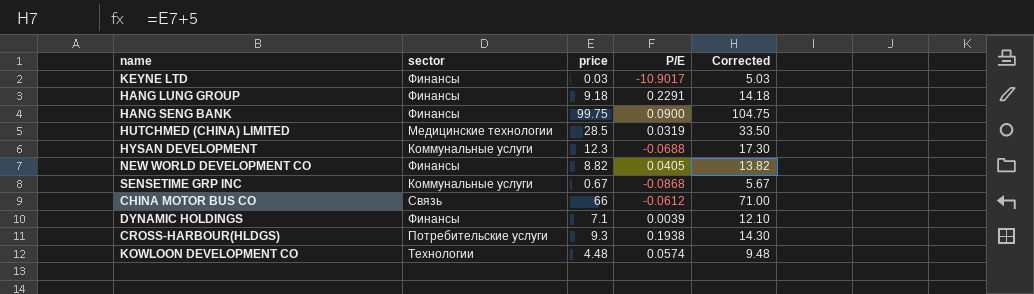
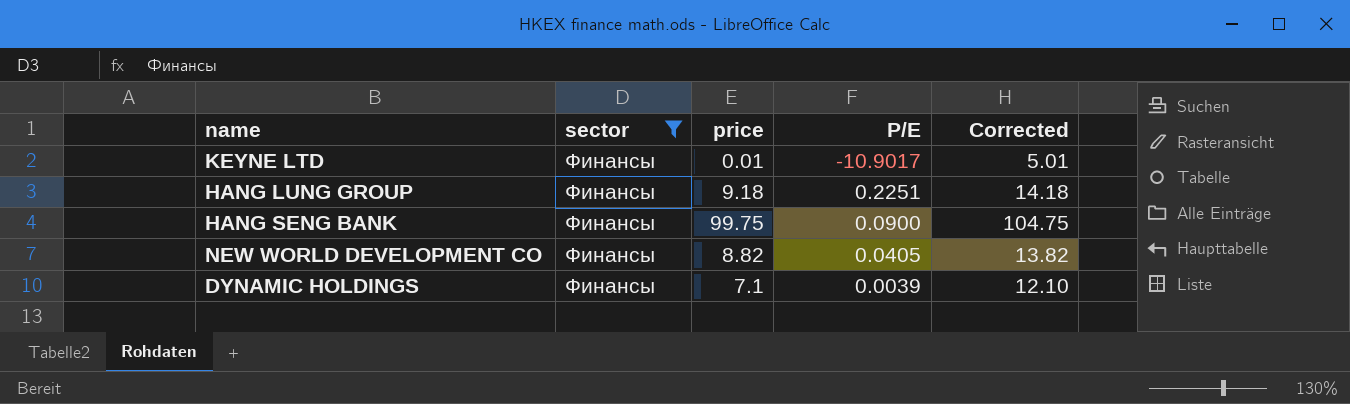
filter: none -> sector = Финансы
KEYNE LTD | price: 0.03 -> 0.01
KEYNE LTD | Corrected: 5.03 -> 5.01
HANG LUNG GROUP | P/E: 0.2291 -> 0.2251

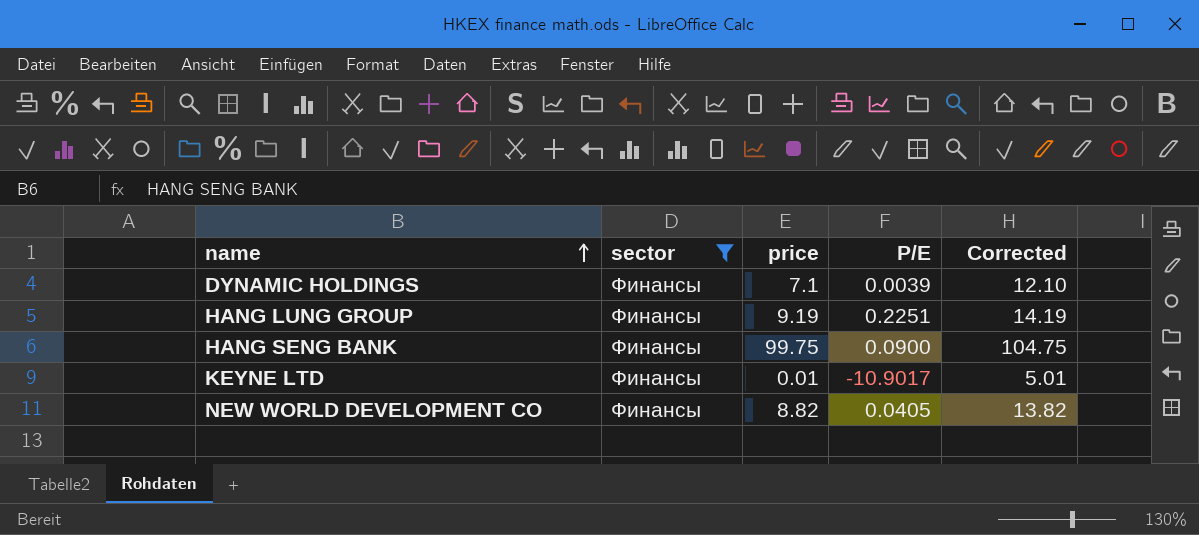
row order: none -> name ascending
HANG LUNG GROUP | price: 9.18 -> 9.19
HANG LUNG GROUP | Corrected: 14.18 -> 14.19

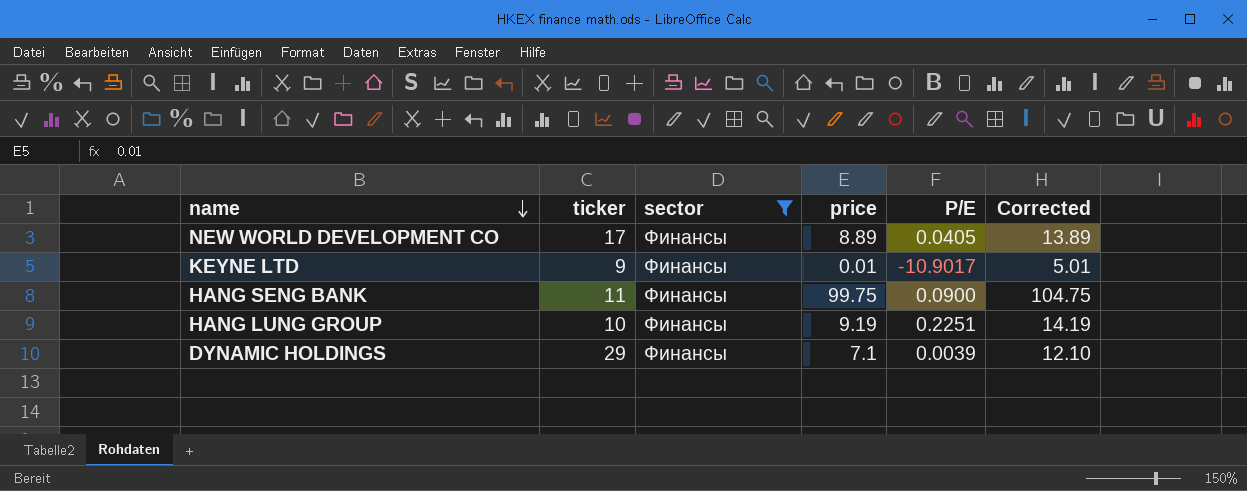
row order: name ascending -> name descending
column ticker | position: none -> 2
NEW WORLD DEVELOPMENT CO | price: 8.82 -> 8.89
NEW WORLD DEVELOPMENT CO | Corrected: 13.82 -> 13.89

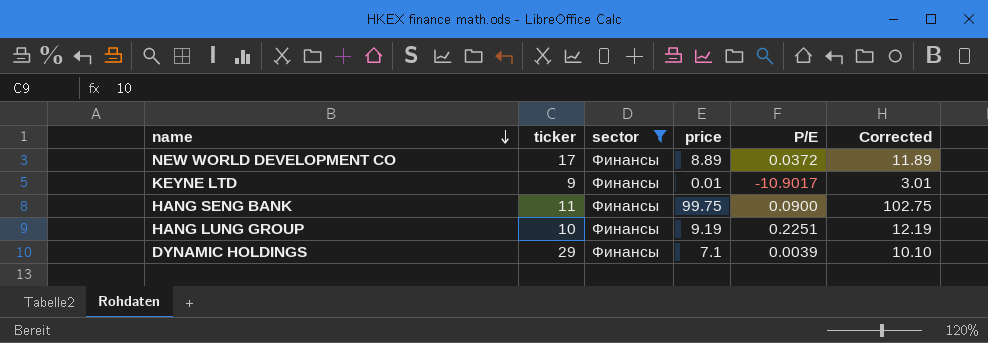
column Corrected | formula: [price] + 5 -> [price] + 3
NEW WORLD DEVELOPMENT CO | P/E: 0.0405 -> 0.0372

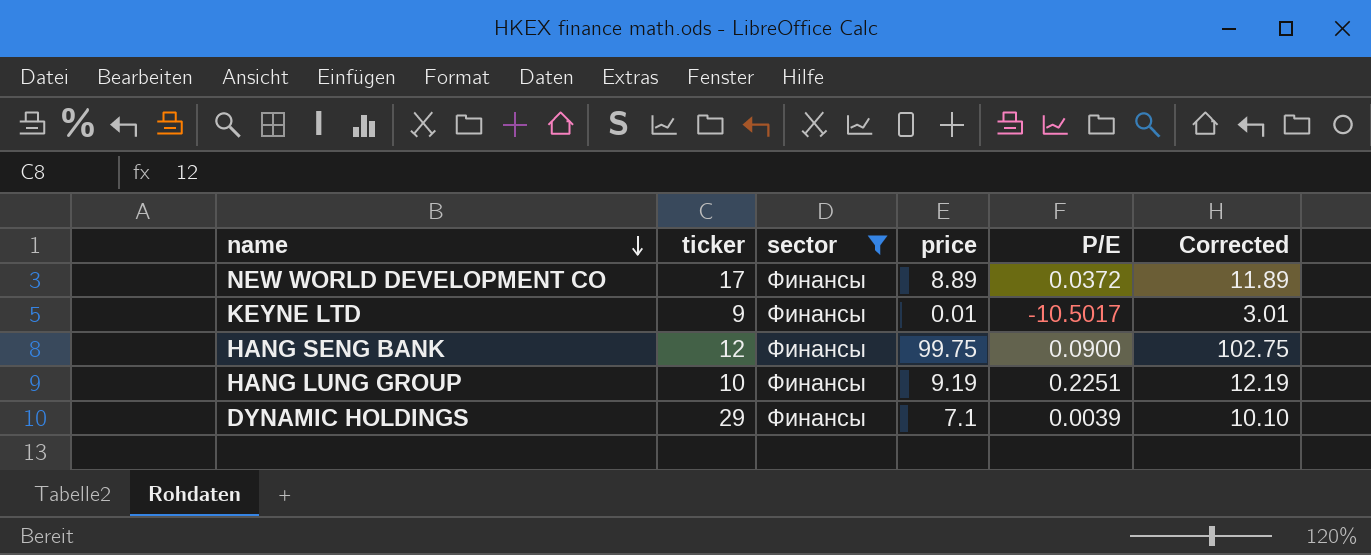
KEYNE LTD | P/E: -10.9017 -> -10.5017
HANG SENG BANK | ticker: 11 -> 12

